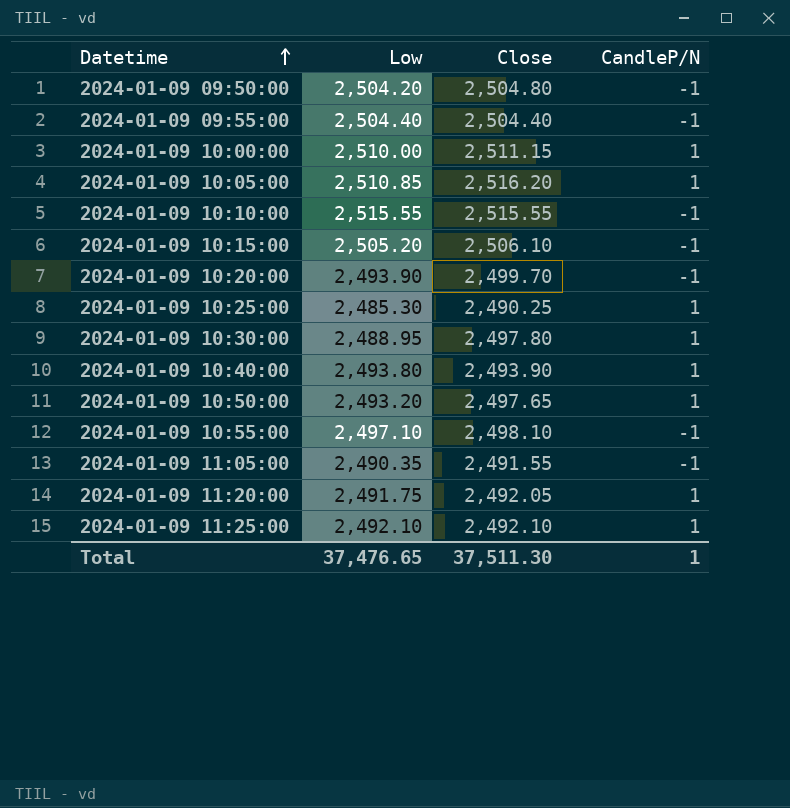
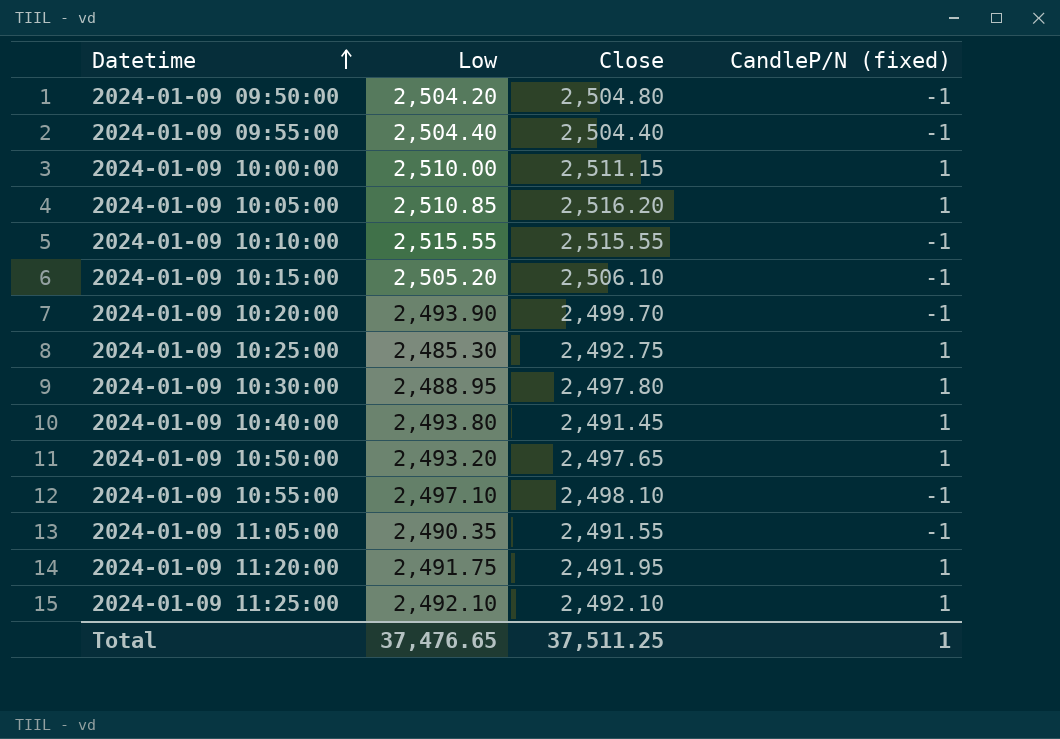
column name: CandleP/N -> CandleP/N (fixed)
2024-01-09 10:25:00 | Close: 2,490.25 -> 2,492.75
2024-01-09 10:40:00 | Close: 2,493.90 -> 2,491.45
2024-01-09 11:20:00 | Close: 2,492.05 -> 2,491.95
Total | Close: 37,511.30 -> 37,511.25

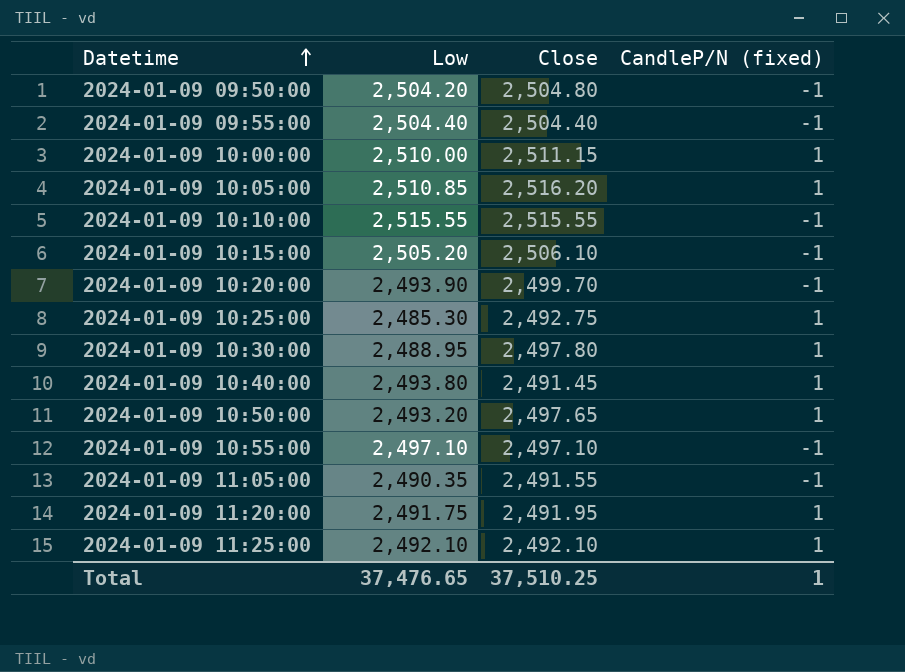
2024-01-09 10:55:00 | Close: 2,498.10 -> 2,497.10
Total | Close: 37,511.25 -> 37,510.25

